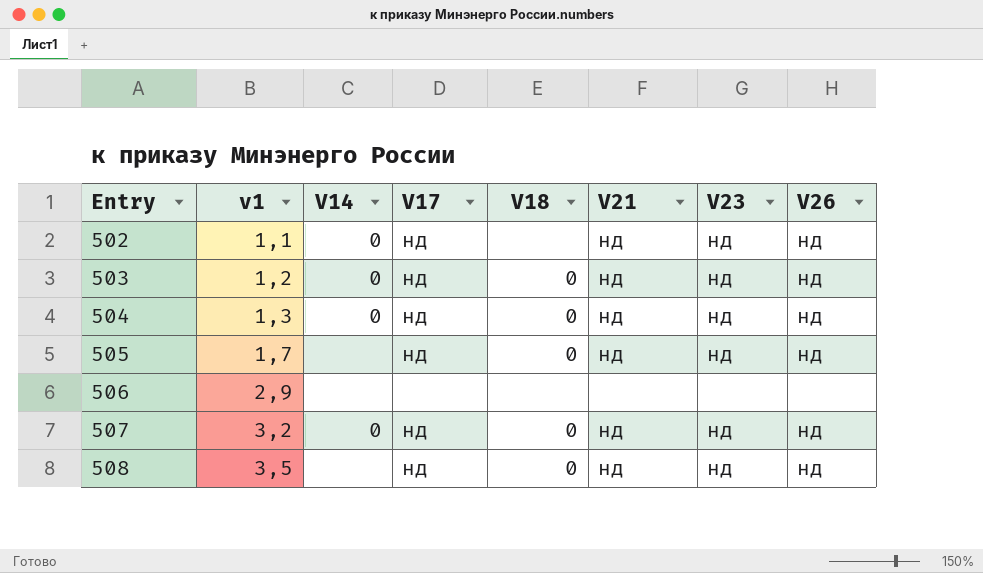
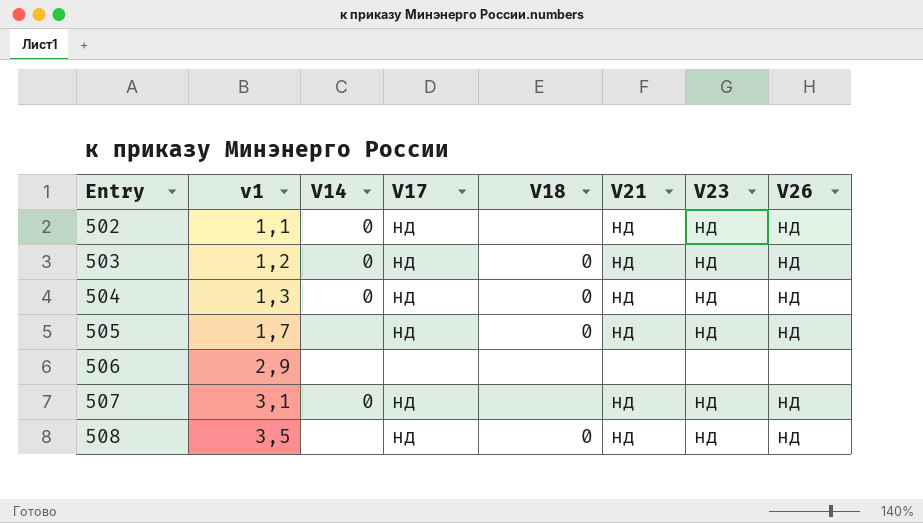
507 | v1: 3,2 -> 3,1
507 | V18: 0 -> none

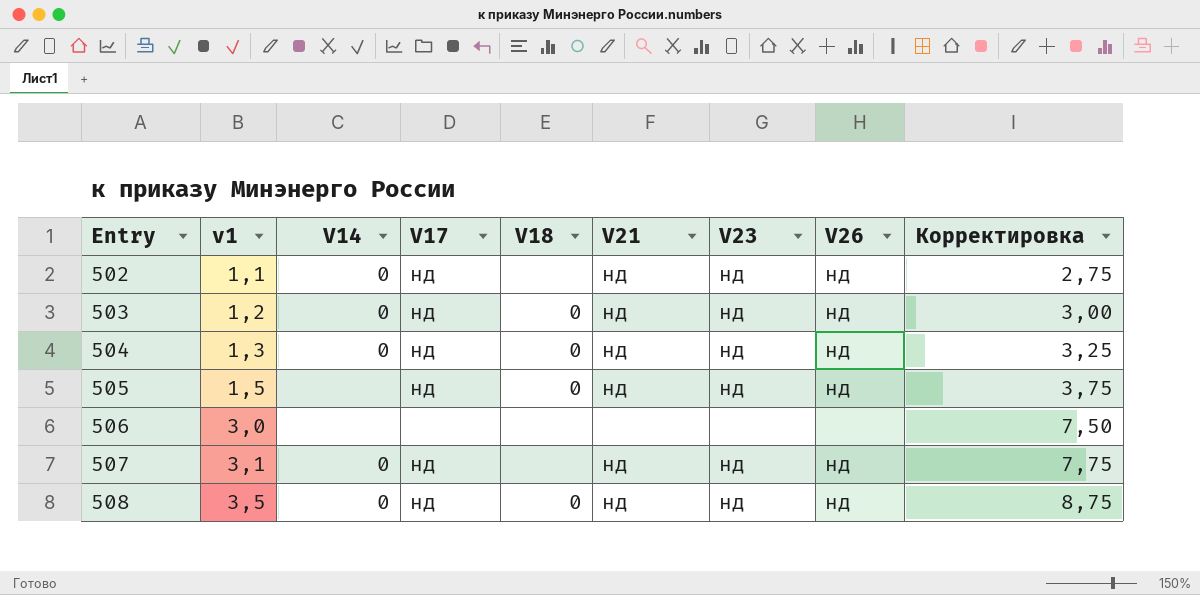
column Корректировка | formula: none -> [v1] * 2,5
505 | v1: 1,7 -> 1,5
506 | v1: 2,9 -> 3,0
508 | V14: none -> 0

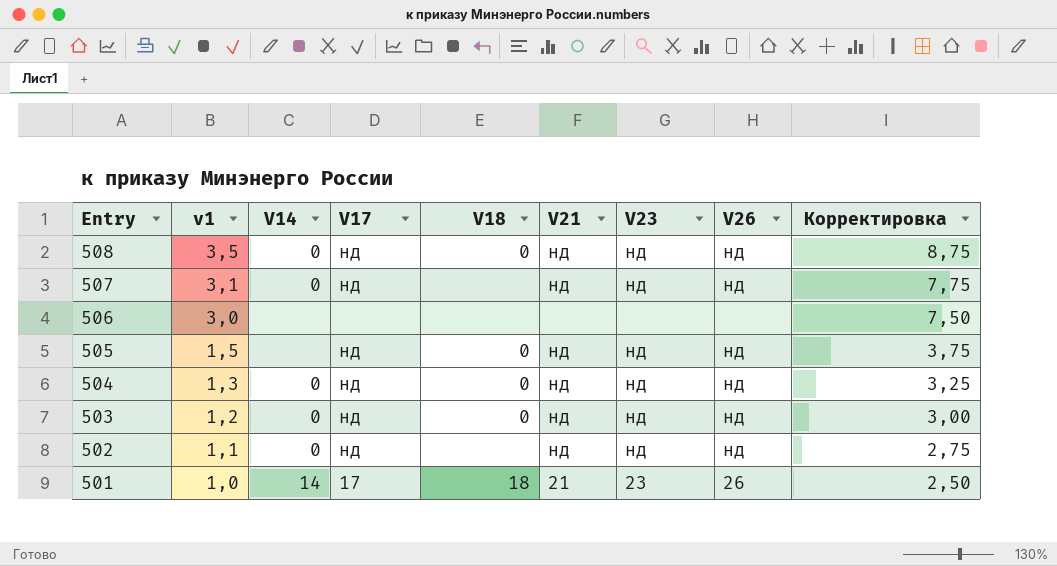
row order: Entry ascending -> Entry descending
row 501: none -> 1,0 | 14 | 17 | 18 | 21 | 23 | 26 | 2,50

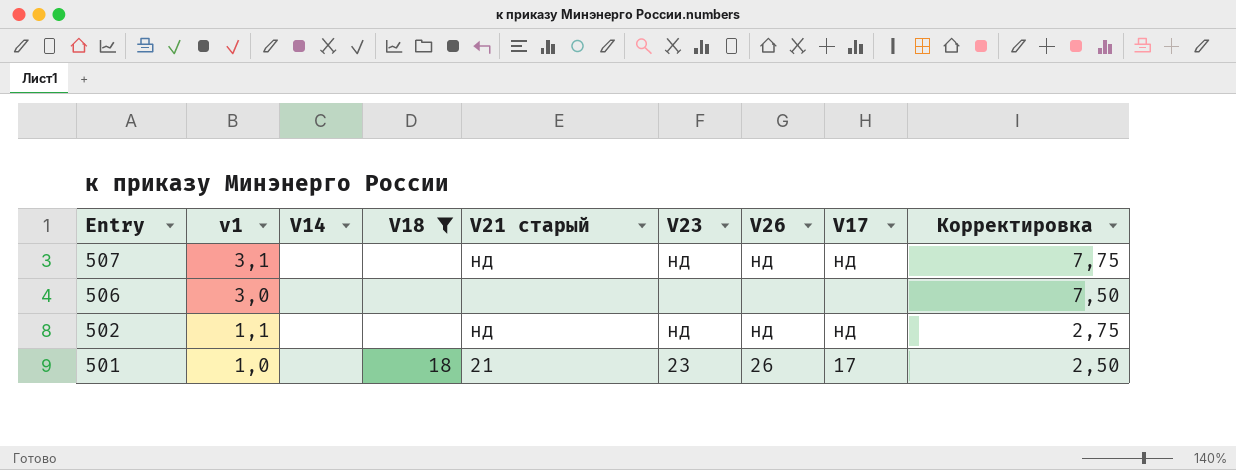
filter: none -> V18 != 0
column name: V21 -> V21 старый
column V17 | position: 4 -> 8
507 | V14: 0 -> none
502 | V14: 0 -> none
501 | V14: 14 -> none

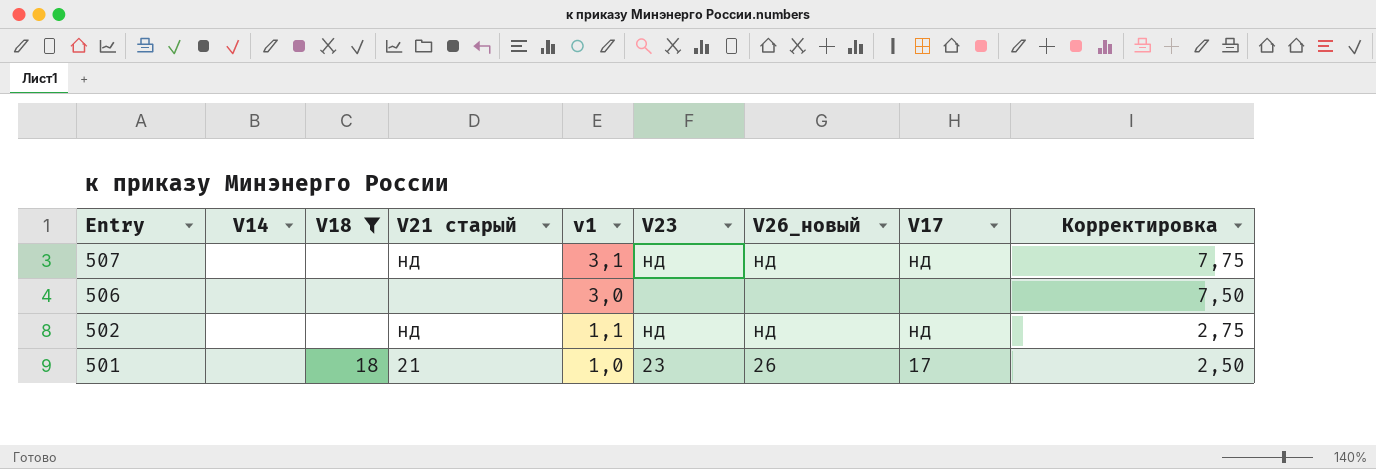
column v1 | position: 2 -> 5
column name: V26 -> V26_новый

